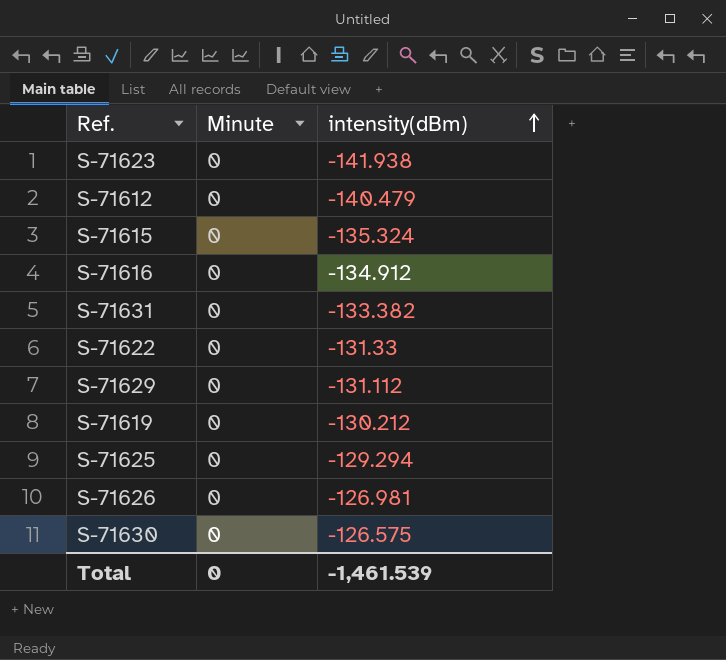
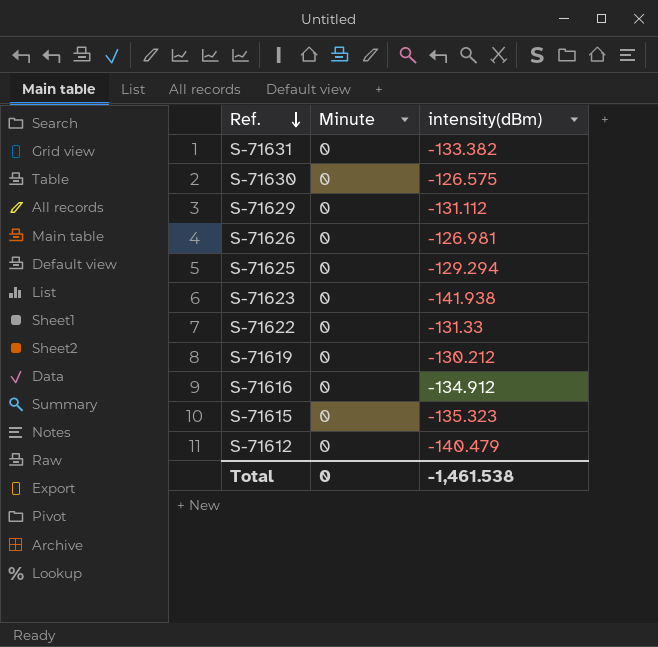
row order: intensity(dBm) ascending -> Ref. descending
S-71615 | intensity(dBm): -135.324 -> -135.323
Total | intensity(dBm): -1,461.539 -> -1,461.538

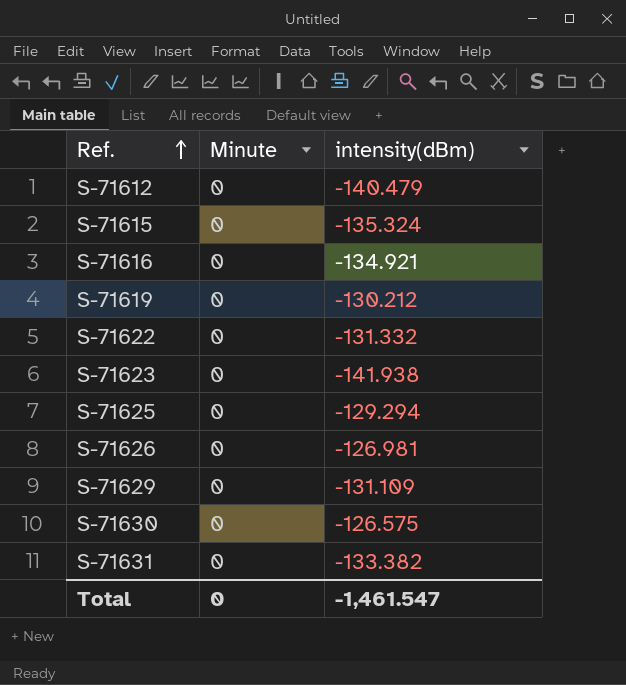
row order: Ref. descending -> Ref. ascending
S-71615 | intensity(dBm): -135.323 -> -135.324
S-71616 | intensity(dBm): -134.912 -> -134.921
S-71622 | intensity(dBm): -131.33 -> -131.332
S-71629 | intensity(dBm): -131.112 -> -131.109
Total | intensity(dBm): -1,461.538 -> -1,461.547

